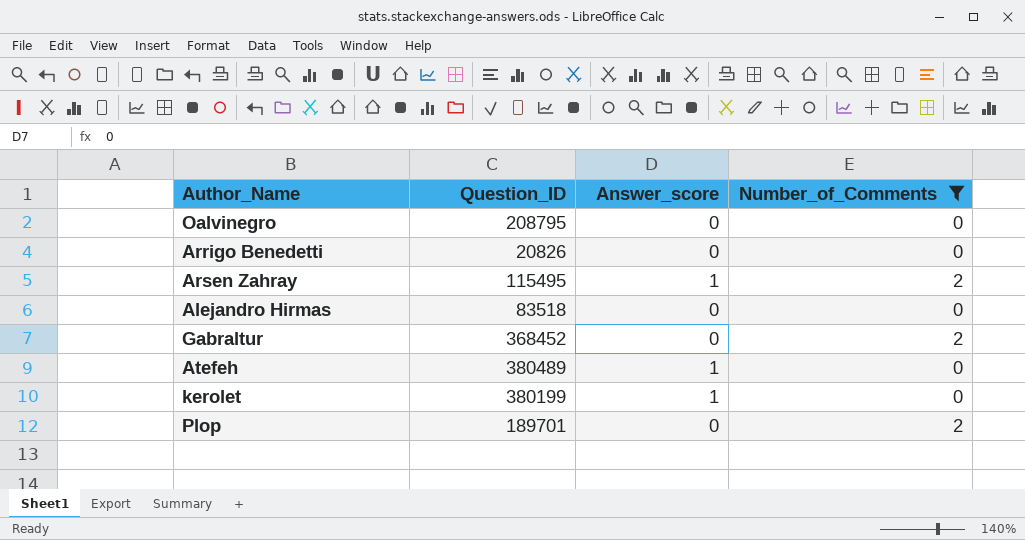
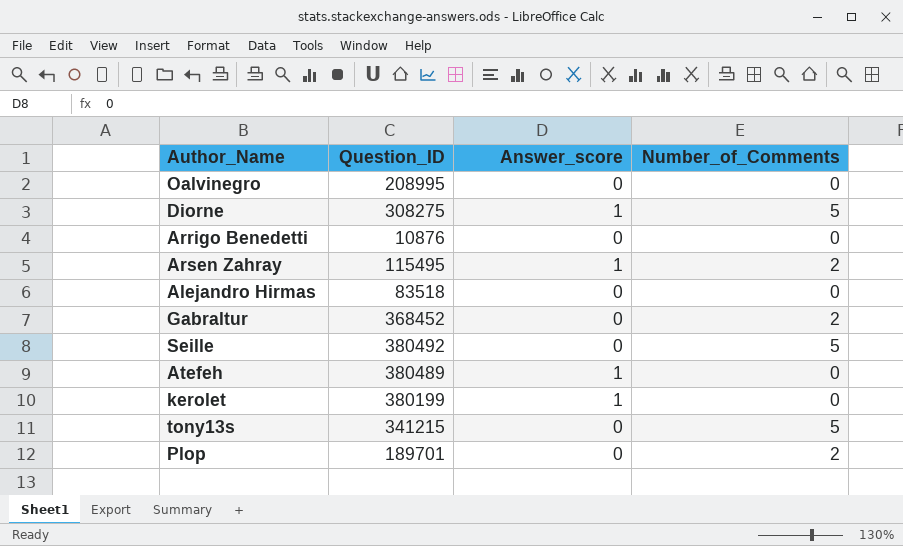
filter: Number_of_Comments != 5 -> none
Oalvinegro | Question_ID: 208795 -> 208995
Arrigo Benedetti | Question_ID: 20826 -> 10876

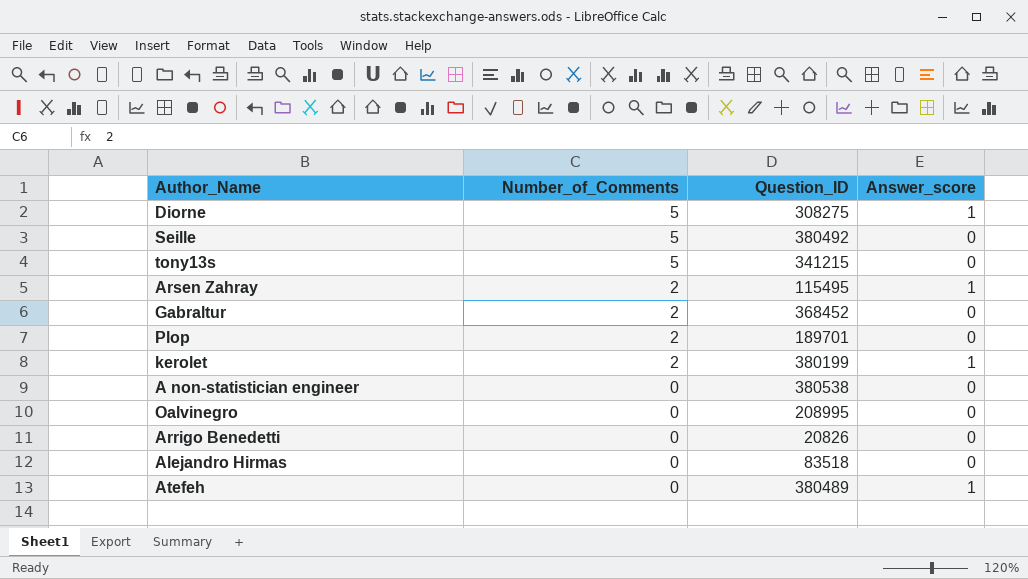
row order: none -> Number_of_Comments descending
column Number_of_Comments | position: 4 -> 2
kerolet | Number_of_Comments: 0 -> 2
row A non-statistician engineer: none -> 0 | 380538 | 0
Arrigo Benedetti | Question_ID: 10876 -> 20826

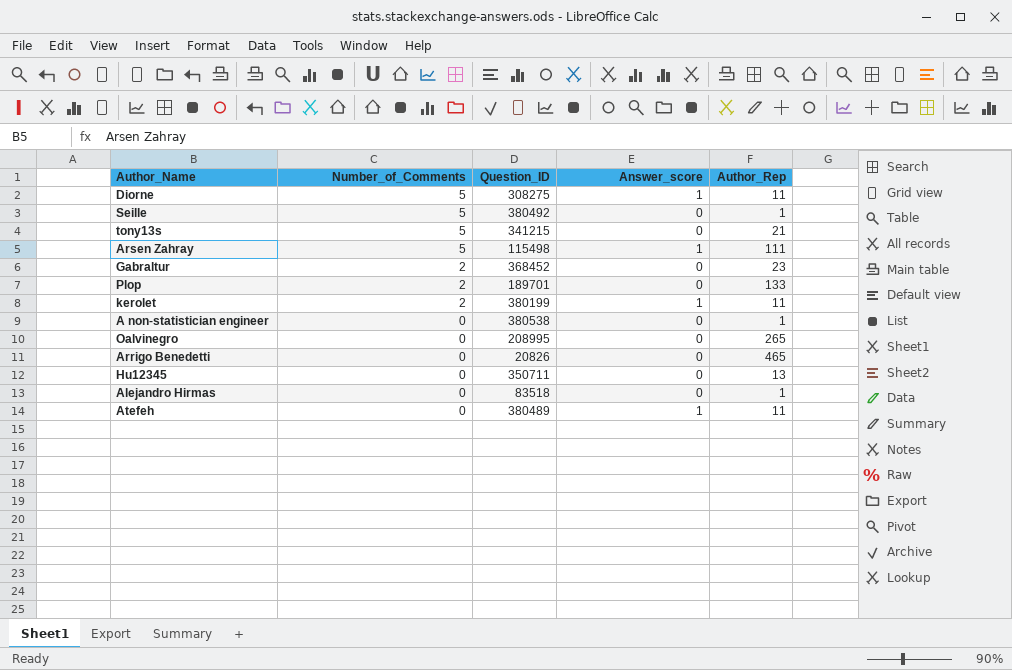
column Author_Rep | position: none -> 5
Arsen Zahray | Number_of_Comments: 2 -> 5
Arsen Zahray | Question_ID: 115495 -> 115498
row Hu12345: none -> 0 | 350711 | 0 | 13

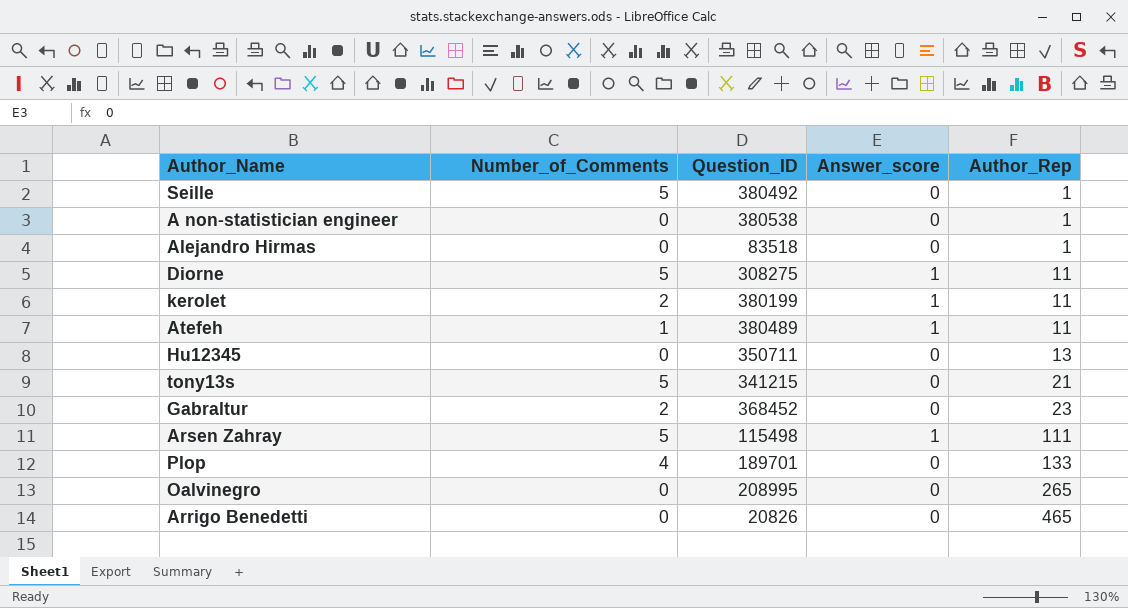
row order: Number_of_Comments descending -> Author_Rep ascending
Atefeh | Number_of_Comments: 0 -> 1
Plop | Number_of_Comments: 2 -> 4

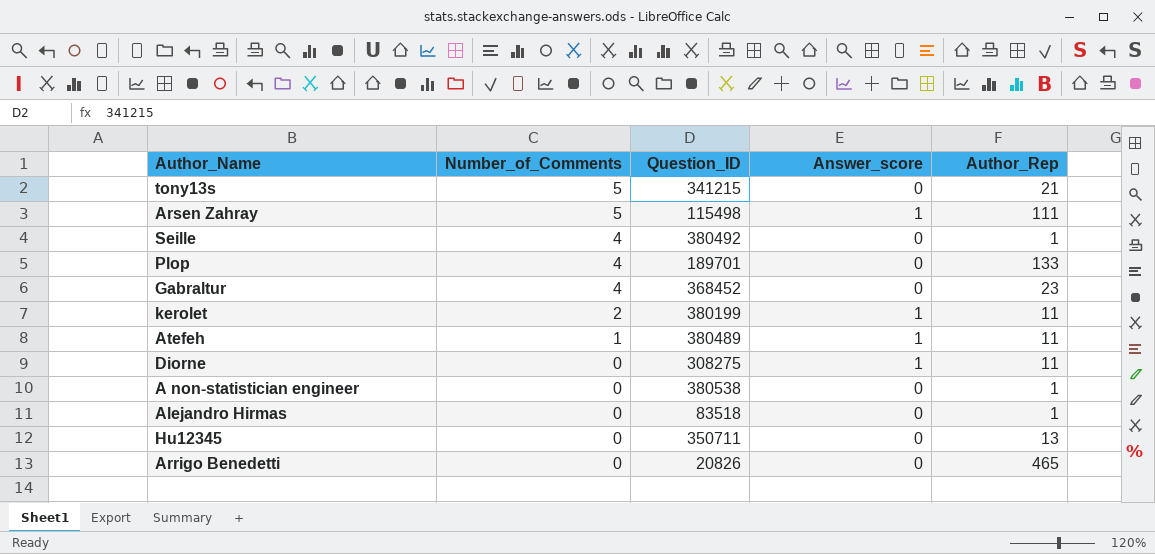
row order: Author_Rep ascending -> Number_of_Comments descending
row Oalvinegro: 0 | 208995 | 0 | 265 -> none
Seille | Number_of_Comments: 5 -> 4
Gabraltur | Number_of_Comments: 2 -> 4
Diorne | Number_of_Comments: 5 -> 0

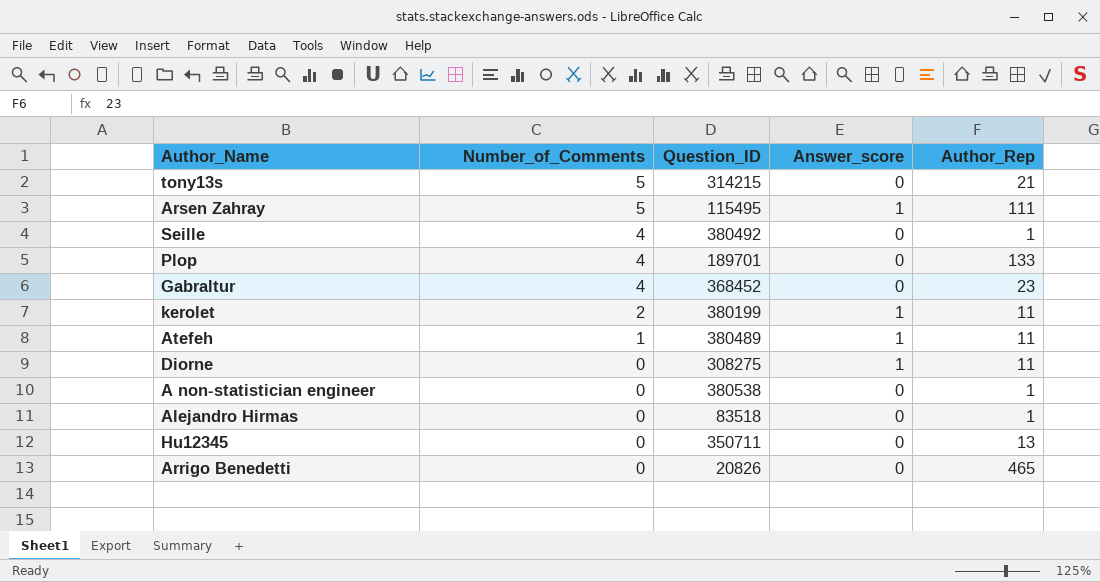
tony13s | Question_ID: 341215 -> 314215
Arsen Zahray | Question_ID: 115498 -> 115495

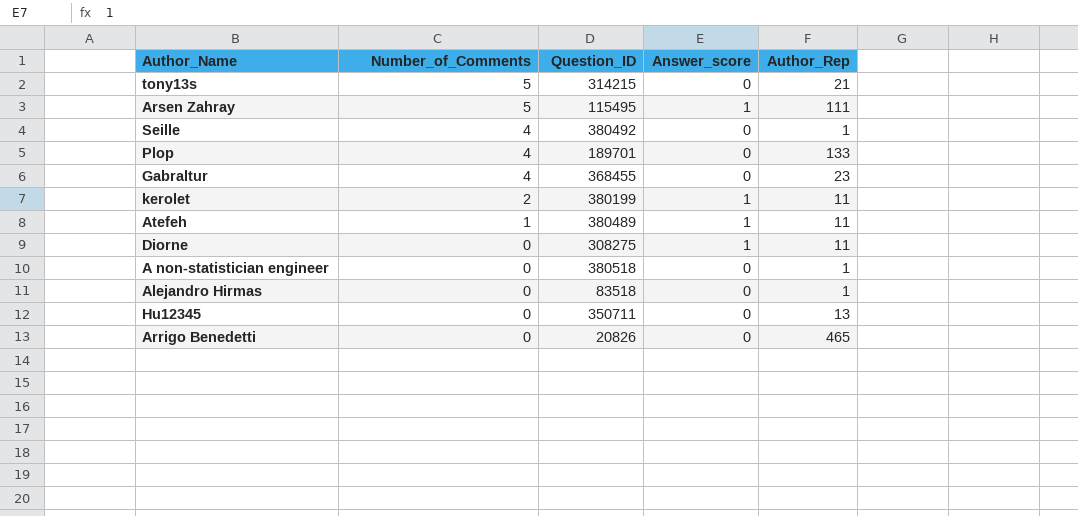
Gabraltur | Question_ID: 368452 -> 368455
A non-statistician engineer | Question_ID: 380538 -> 380518

